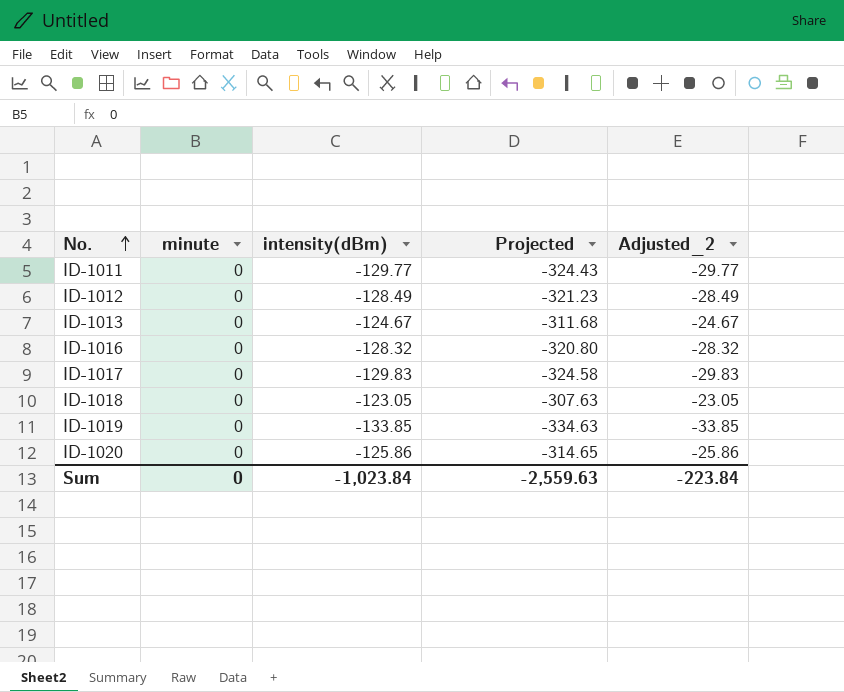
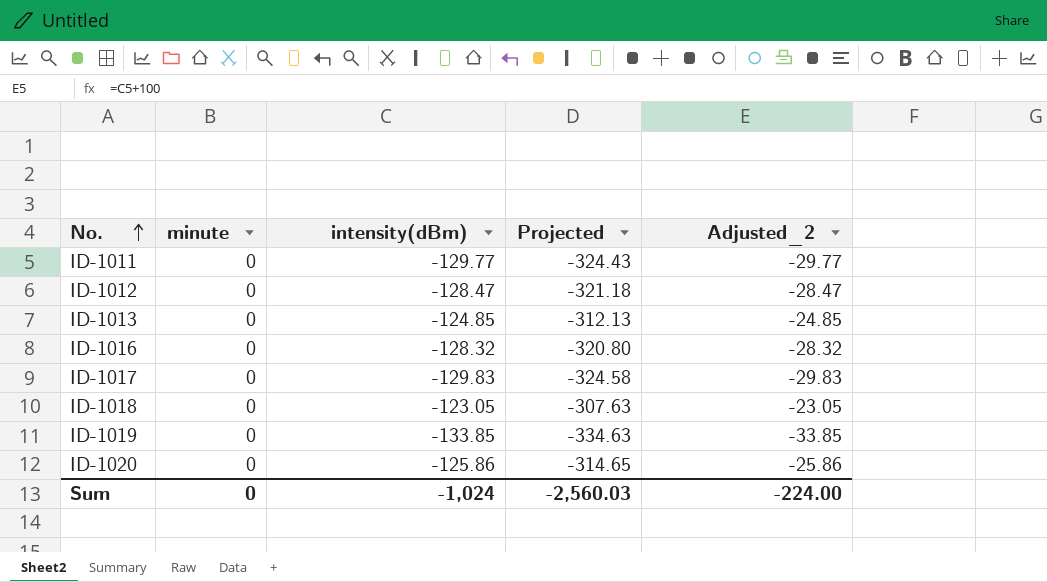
ID-1012 | intensity(dBm): -128.49 -> -128.47
ID-1012 | Projected: -321.23 -> -321.18
ID-1012 | Adjusted_2: -28.49 -> -28.47
ID-1013 | intensity(dBm): -124.67 -> -124.85
ID-1013 | Projected: -311.68 -> -312.13
ID-1013 | Adjusted_2: -24.67 -> -24.85
Sum | intensity(dBm): -1,023.84 -> -1,024
Sum | Projected: -2,559.63 -> -2,560.03
Sum | Adjusted_2: -223.84 -> -224.00

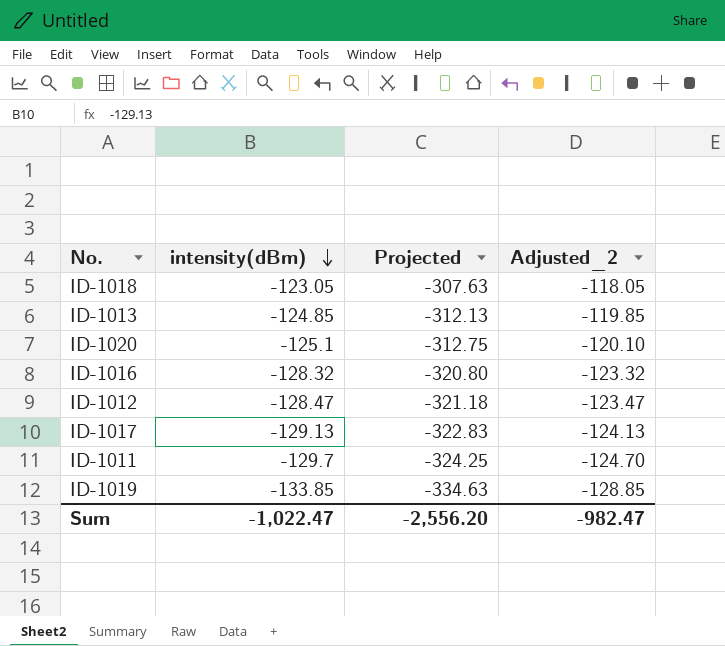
row order: No. ascending -> intensity(dBm) descending
column minute | position: 2 -> none
column Adjusted_2 | formula: [intensity(dBm)] + 100 -> [intensity(dBm)] + 5
ID-1020 | intensity(dBm): -125.86 -> -125.1
ID-1020 | Projected: -314.65 -> -312.75
ID-1017 | intensity(dBm): -129.83 -> -129.13
ID-1017 | Projected: -324.58 -> -322.83
ID-1011 | intensity(dBm): -129.77 -> -129.7
ID-1011 | Projected: -324.43 -> -324.25
Sum | intensity(dBm): -1,024 -> -1,022.47
Sum | Projected: -2,560.03 -> -2,556.20
Sum | Adjusted_2: -224.00 -> -982.47

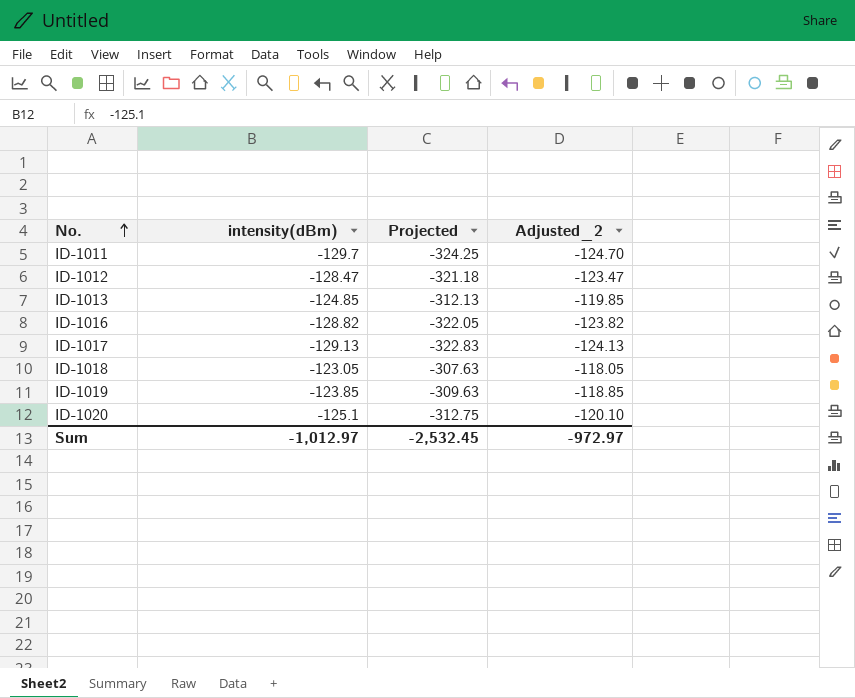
row order: intensity(dBm) descending -> No. ascending
ID-1016 | intensity(dBm): -128.32 -> -128.82
ID-1016 | Projected: -320.80 -> -322.05
ID-1016 | Adjusted_2: -123.32 -> -123.82
ID-1019 | intensity(dBm): -133.85 -> -123.85
ID-1019 | Projected: -334.63 -> -309.63
ID-1019 | Adjusted_2: -128.85 -> -118.85
Sum | intensity(dBm): -1,022.47 -> -1,012.97
Sum | Projected: -2,556.20 -> -2,532.45
Sum | Adjusted_2: -982.47 -> -972.97

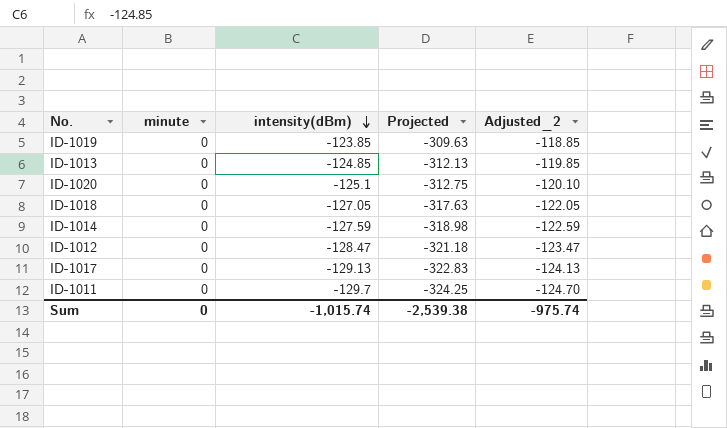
row order: No. ascending -> intensity(dBm) descending
column minute | position: none -> 2
row ID-1016: -128.82 | -322.05 | -123.82 -> none
ID-1018 | intensity(dBm): -123.05 -> -127.05
ID-1018 | Projected: -307.63 -> -317.63
ID-1018 | Adjusted_2: -118.05 -> -122.05
row ID-1014: none -> 0 | -127.59 | -318.98 | -122.59
Sum | intensity(dBm): -1,012.97 -> -1,015.74
Sum | Projected: -2,532.45 -> -2,539.38
Sum | Adjusted_2: -972.97 -> -975.74

